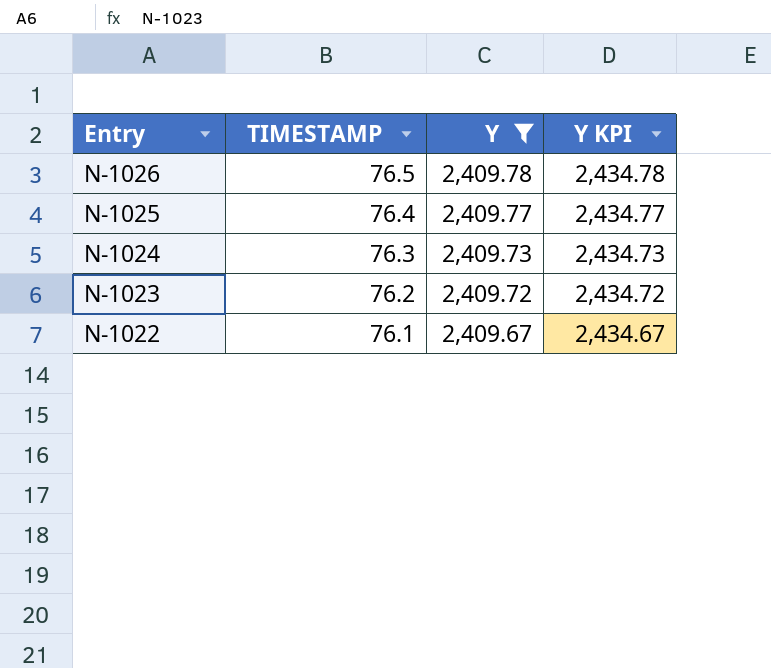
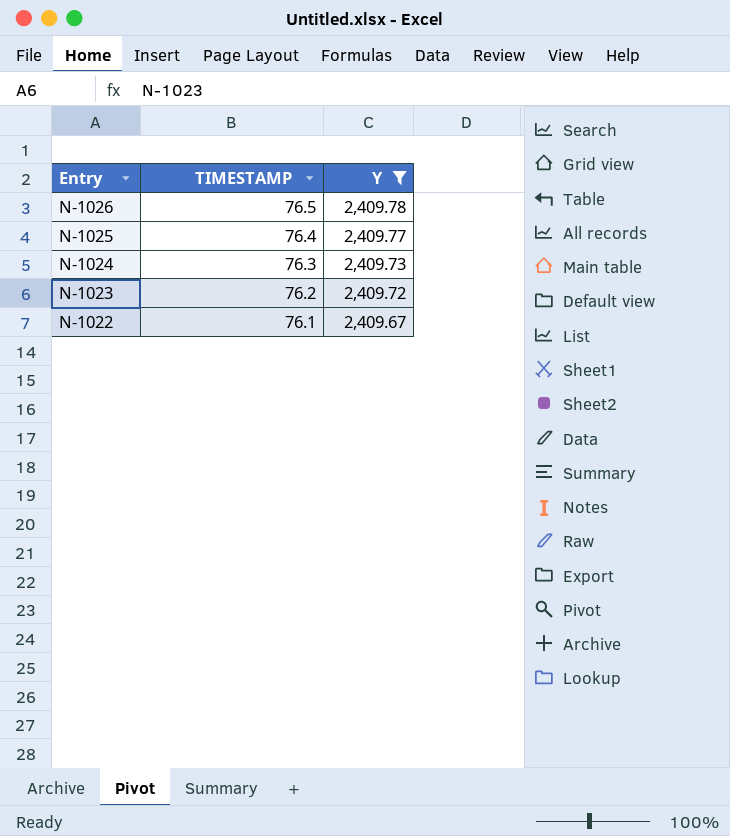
column Y KPI | formula: [Y] + 25 -> none

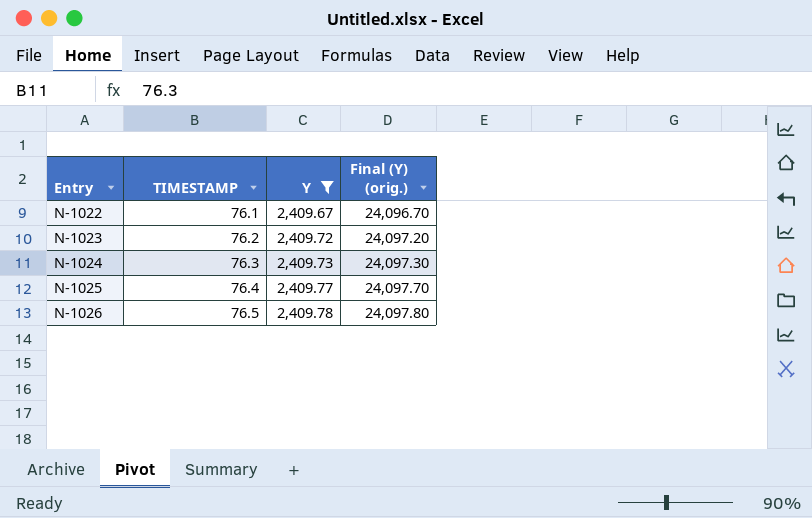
row order: Entry descending -> Entry ascending
column Final (Y) (orig.) | formula: none -> [Y] * 10

